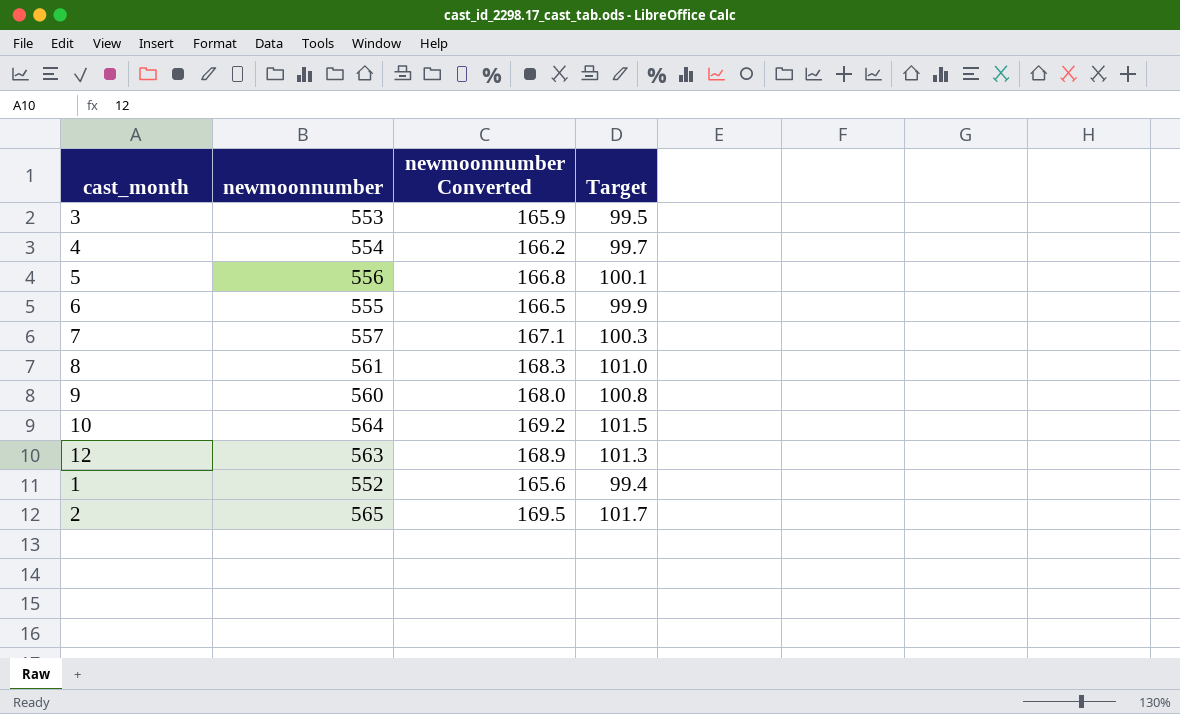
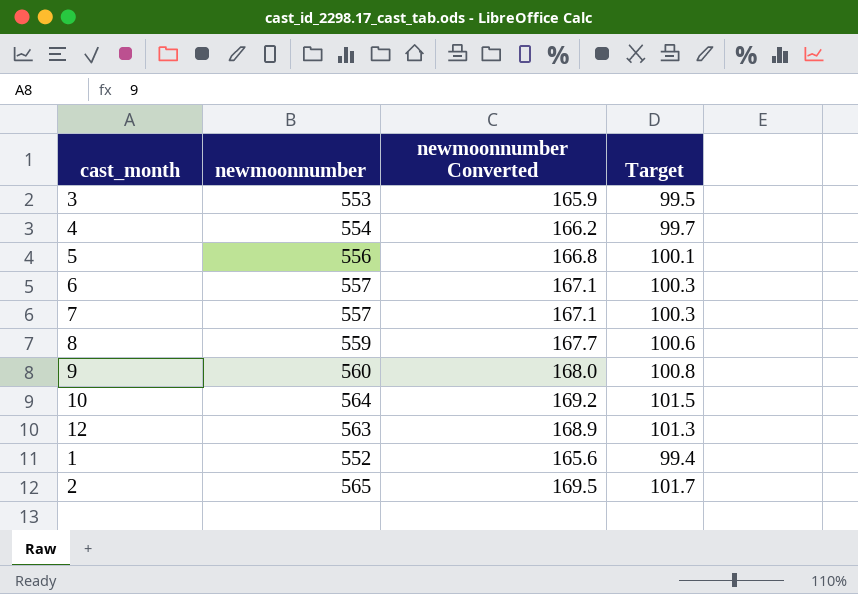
6 | newmoonnumber: 555 -> 557
6 | newmoonnumber Converted: 166.5 -> 167.1
6 | Target: 99.9 -> 100.3
8 | newmoonnumber: 561 -> 559
8 | newmoonnumber Converted: 168.3 -> 167.7
8 | Target: 101.0 -> 100.6

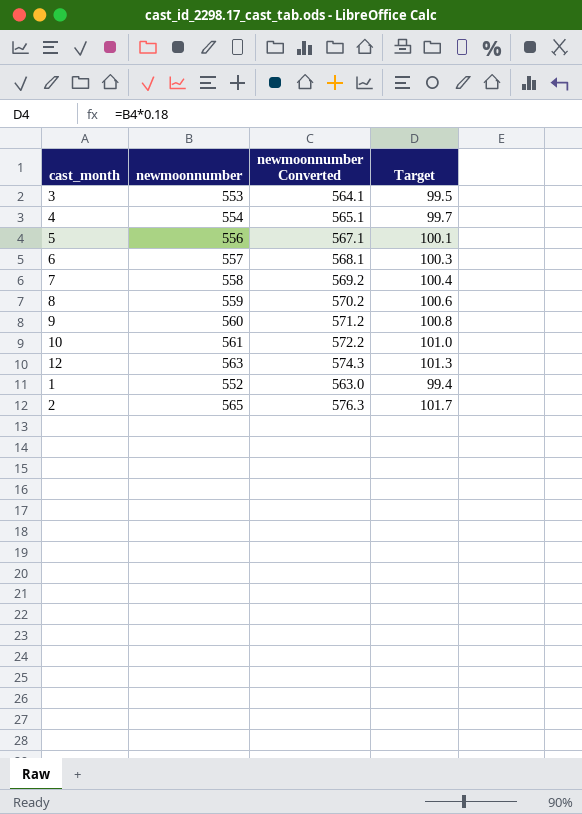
column newmoonnumber Converted | formula: [newmoonnumber] * 0.3 -> [newmoonnumber] * 1.02
7 | newmoonnumber: 557 -> 558
7 | Target: 100.3 -> 100.4
10 | newmoonnumber: 564 -> 561
10 | Target: 101.5 -> 101.0

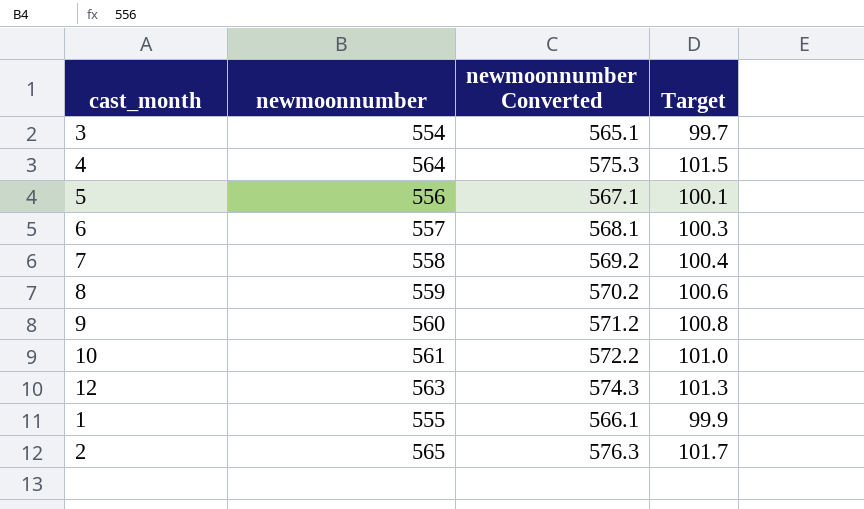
3 | newmoonnumber: 553 -> 554
3 | newmoonnumber Converted: 564.1 -> 565.1
3 | Target: 99.5 -> 99.7
4 | newmoonnumber: 554 -> 564
4 | newmoonnumber Converted: 565.1 -> 575.3
4 | Target: 99.7 -> 101.5
1 | newmoonnumber: 552 -> 555
1 | newmoonnumber Converted: 563.0 -> 566.1
1 | Target: 99.4 -> 99.9

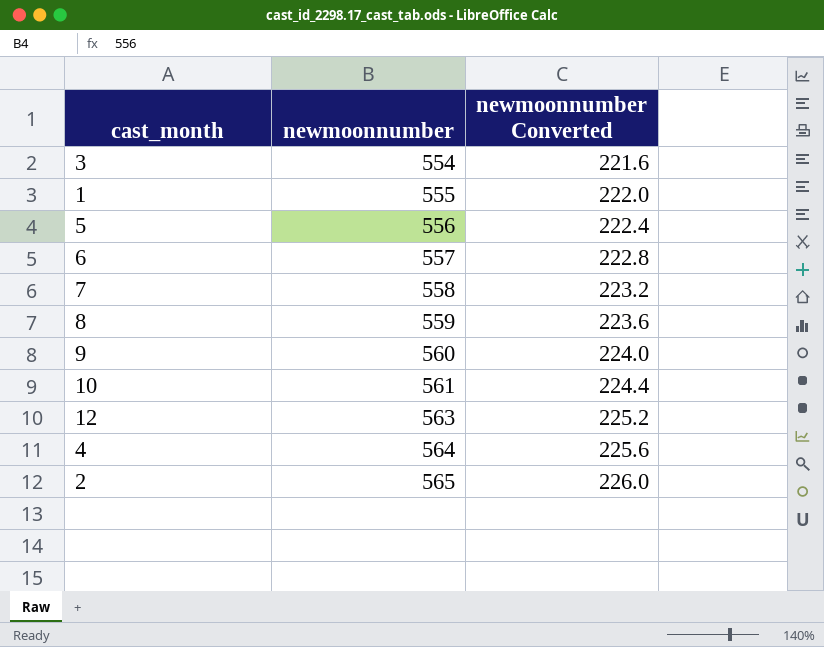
row order: none -> newmoonnumber ascending
column Target | formula: [newmoonnumber] * 0.18 -> none
column newmoonnumber Converted | formula: [newmoonnumber] * 1.02 -> [newmoonnumber] * 0.4

